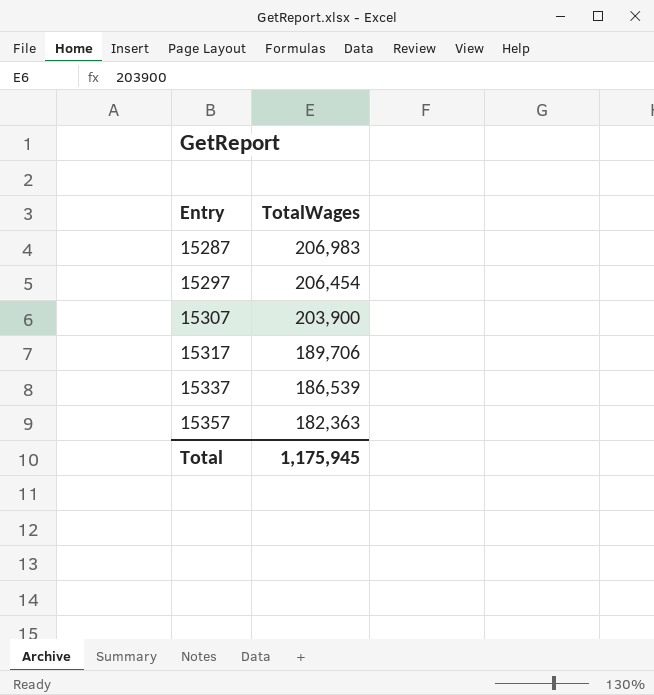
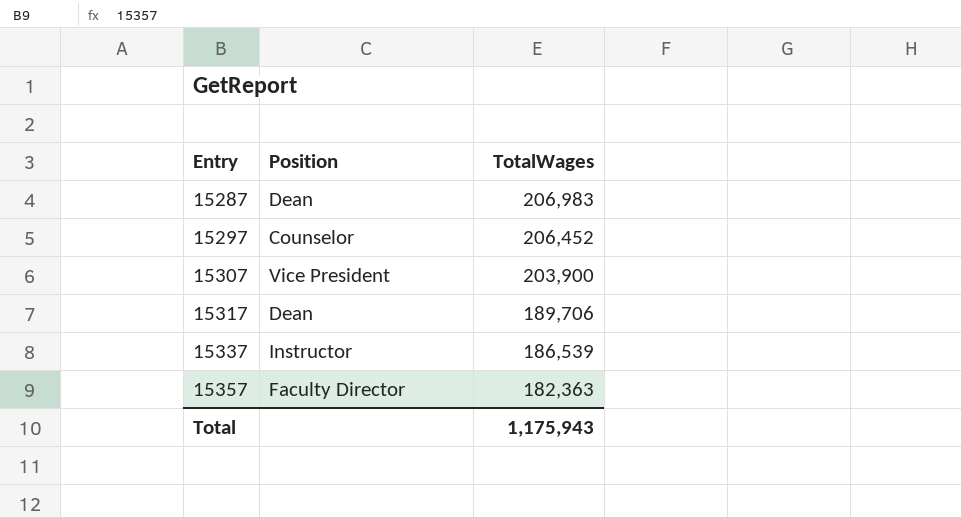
column Position | position: none -> 2
15297 | TotalWages: 206,454 -> 206,452
Total | TotalWages: 1,175,945 -> 1,175,943

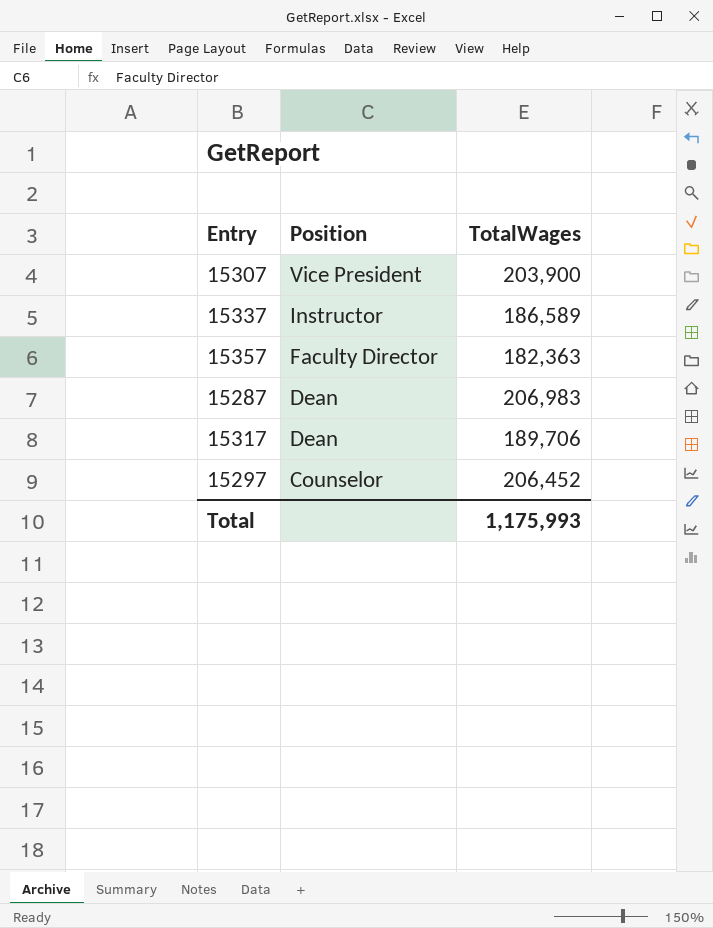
row order: Entry ascending -> Position descending
15337 | TotalWages: 186,539 -> 186,589
Total | TotalWages: 1,175,943 -> 1,175,993

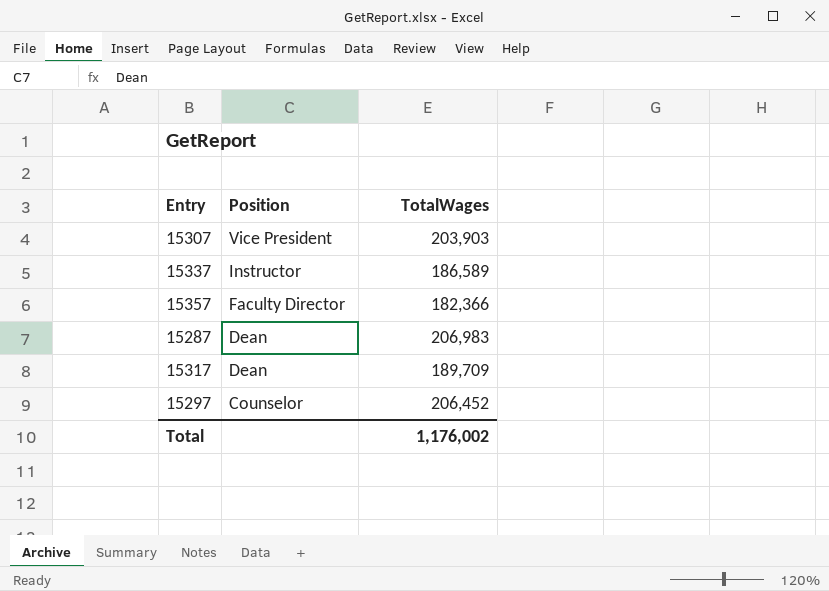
15307 | TotalWages: 203,900 -> 203,903
15357 | TotalWages: 182,363 -> 182,366
15317 | TotalWages: 189,706 -> 189,709
Total | TotalWages: 1,175,993 -> 1,176,002

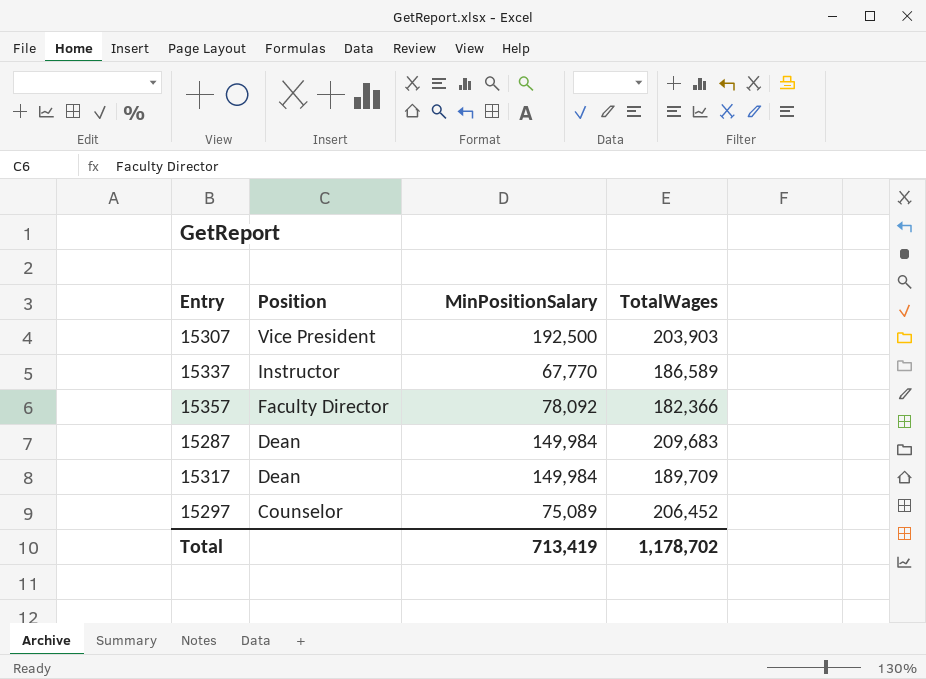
column MinPositionSalary | position: none -> 3
15287 | TotalWages: 206,983 -> 209,683
Total | TotalWages: 1,176,002 -> 1,178,702

